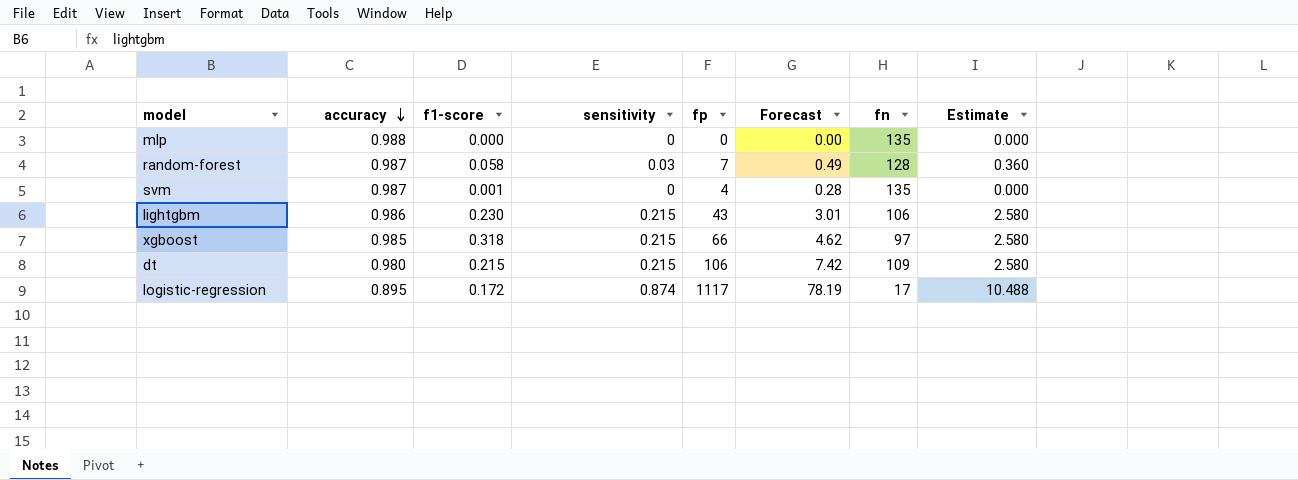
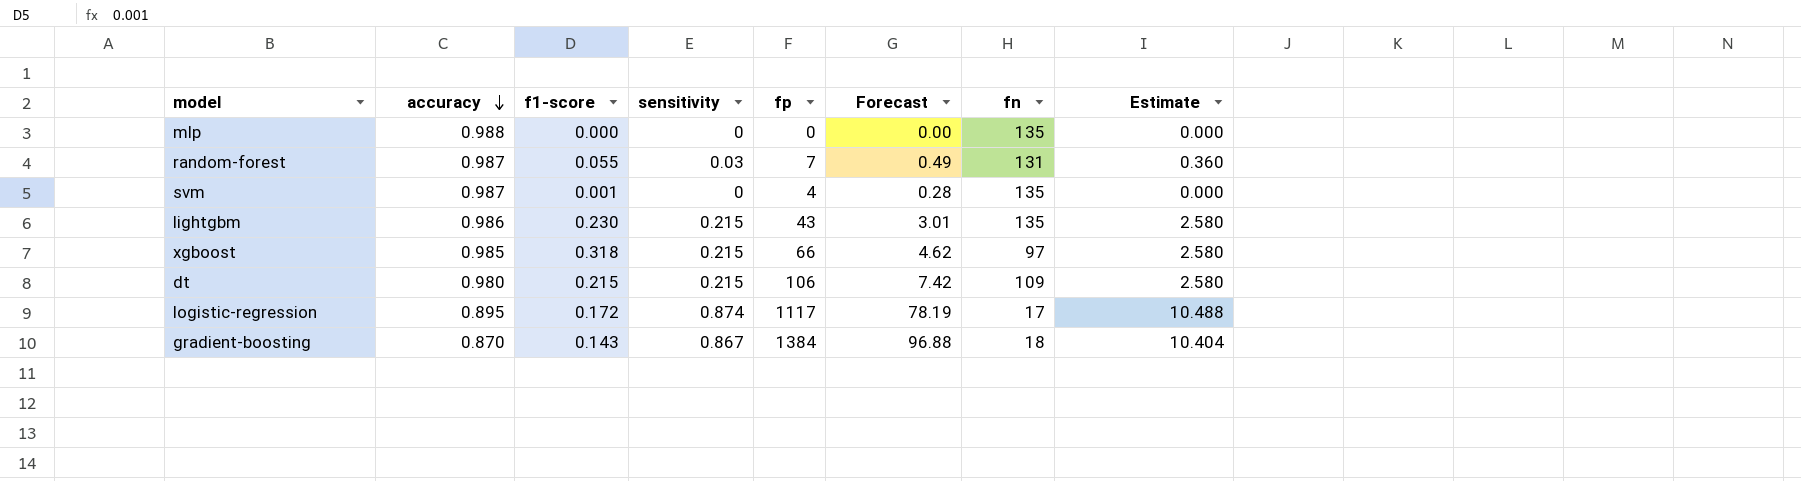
random-forest | f1-score: 0.058 -> 0.055
random-forest | fn: 128 -> 131
lightgbm | fn: 106 -> 135
row gradient-boosting: none -> 0.870 | 0.143 | 0.867 | 1384 | 96.88 | 18 | 10.404

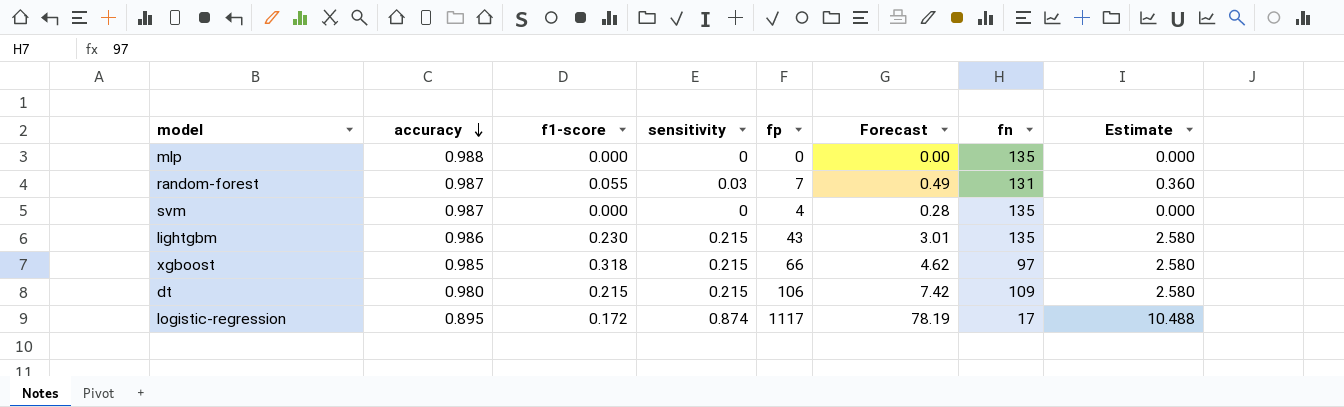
row gradient-boosting: 0.870 | 0.143 | 0.867 | 1384 | 96.88 | 18 | 10.404 -> none
svm | f1-score: 0.001 -> 0.000

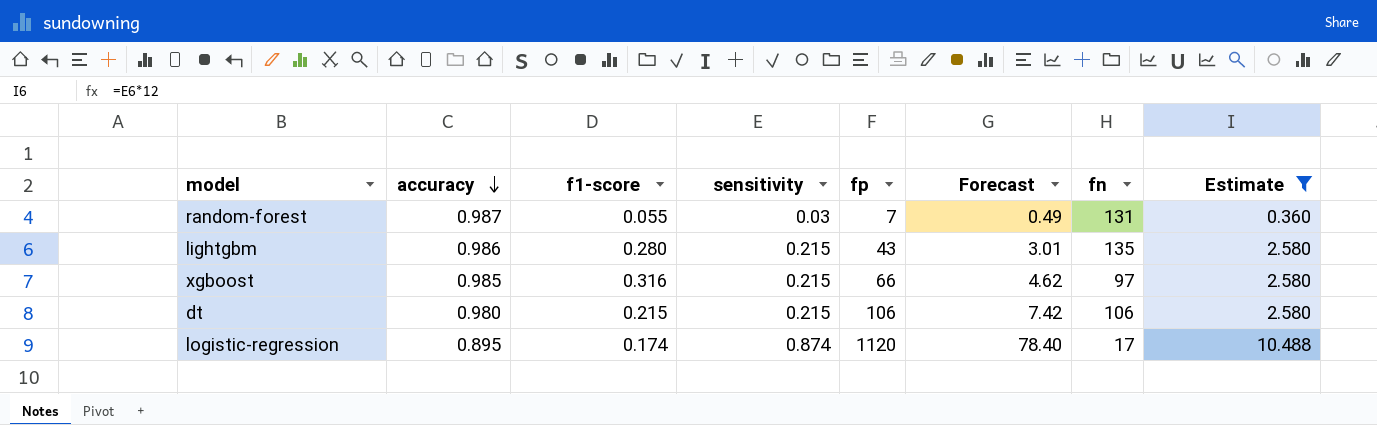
filter: none -> Estimate != 0.000
lightgbm | f1-score: 0.230 -> 0.280
xgboost | f1-score: 0.318 -> 0.316
dt | fn: 109 -> 106
logistic-regression | f1-score: 0.172 -> 0.174
logistic-regression | fp: 1117 -> 1120
logistic-regression | Forecast: 78.19 -> 78.40

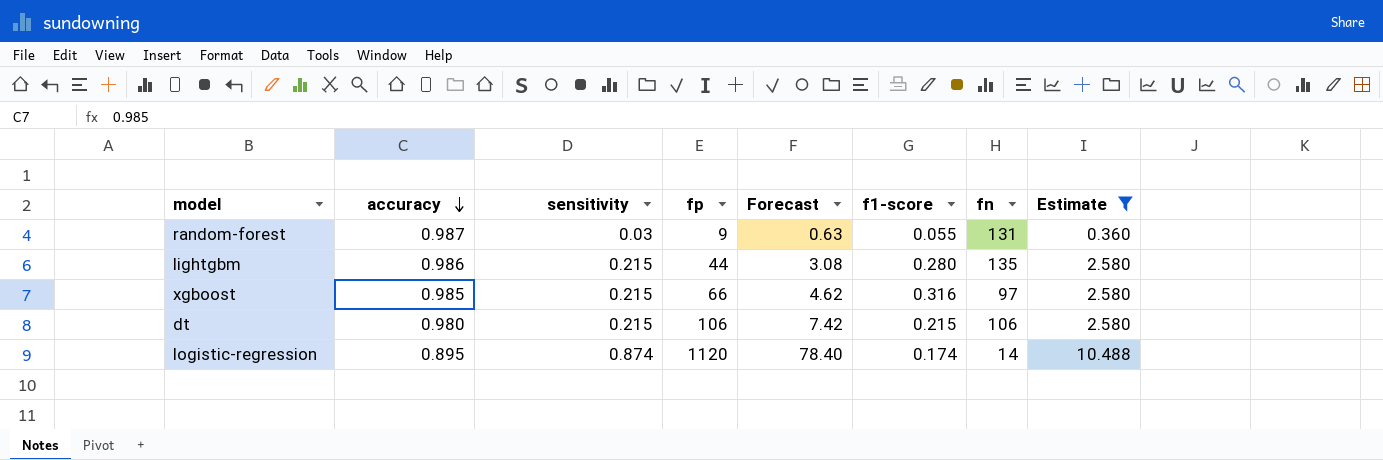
column f1-score | position: 3 -> 6
random-forest | fp: 7 -> 9
random-forest | Forecast: 0.49 -> 0.63
lightgbm | fp: 43 -> 44
lightgbm | Forecast: 3.01 -> 3.08
logistic-regression | fn: 17 -> 14

